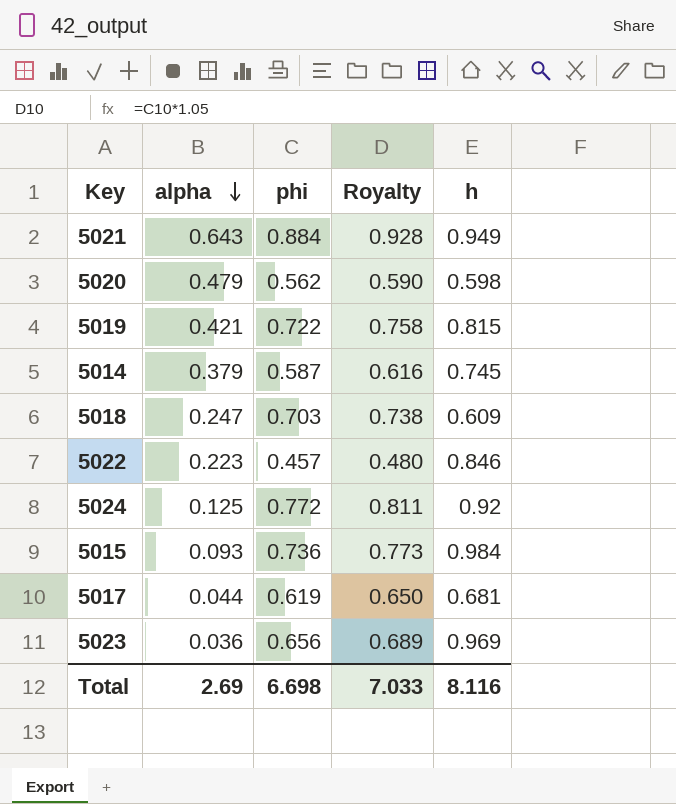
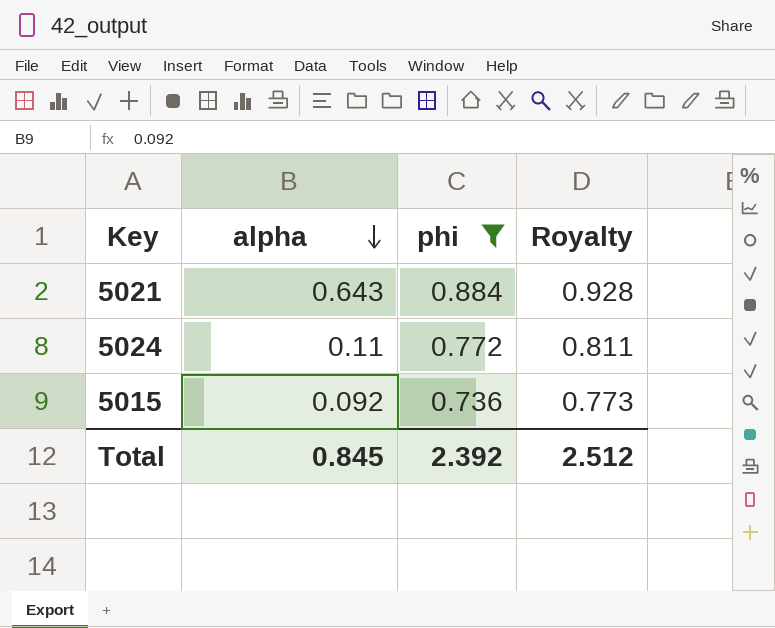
filter: none -> phi >= 0.736
column h | position: 5 -> none
5024 | alpha: 0.125 -> 0.11
5015 | alpha: 0.093 -> 0.092
Total | alpha: 2.69 -> 0.845
Total | phi: 6.698 -> 2.392
Total | Royalty: 7.033 -> 2.512

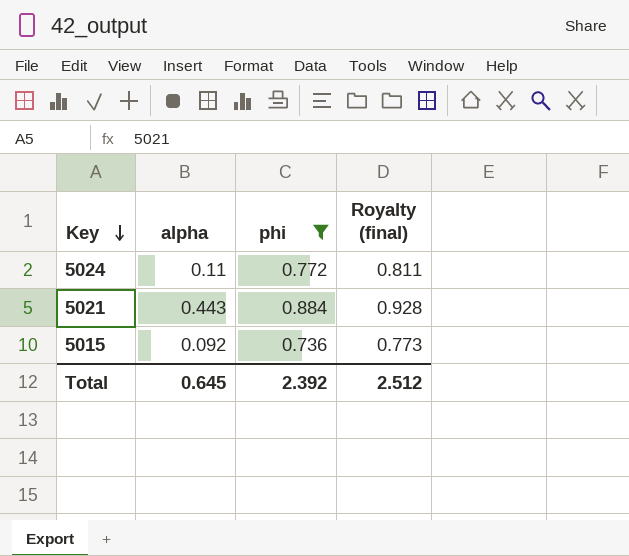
row order: alpha descending -> Key descending
column name: Royalty -> Royalty (final)
5021 | alpha: 0.643 -> 0.443
Total | alpha: 0.845 -> 0.645

